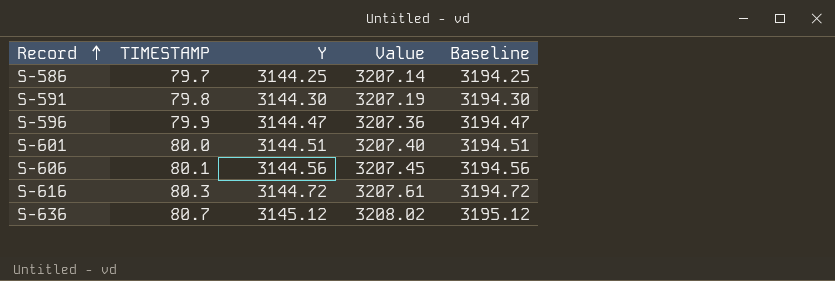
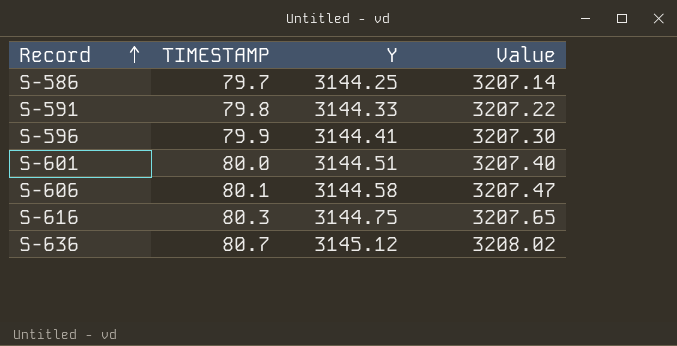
column Baseline | formula: [Y] + 50 -> none
S-591 | Y: 3144.30 -> 3144.33
S-591 | Value: 3207.19 -> 3207.22
S-596 | Y: 3144.47 -> 3144.41
S-596 | Value: 3207.36 -> 3207.30
S-606 | Y: 3144.56 -> 3144.58
S-606 | Value: 3207.45 -> 3207.47
S-616 | Y: 3144.72 -> 3144.75
S-616 | Value: 3207.61 -> 3207.65

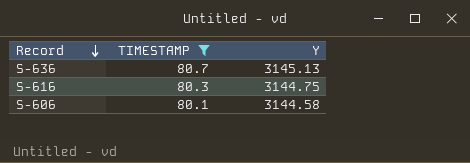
filter: none -> TIMESTAMP >= 80.1
row order: Record ascending -> Record descending
column Value | formula: [Y] * 1.02 -> none
S-636 | Y: 3145.12 -> 3145.13

